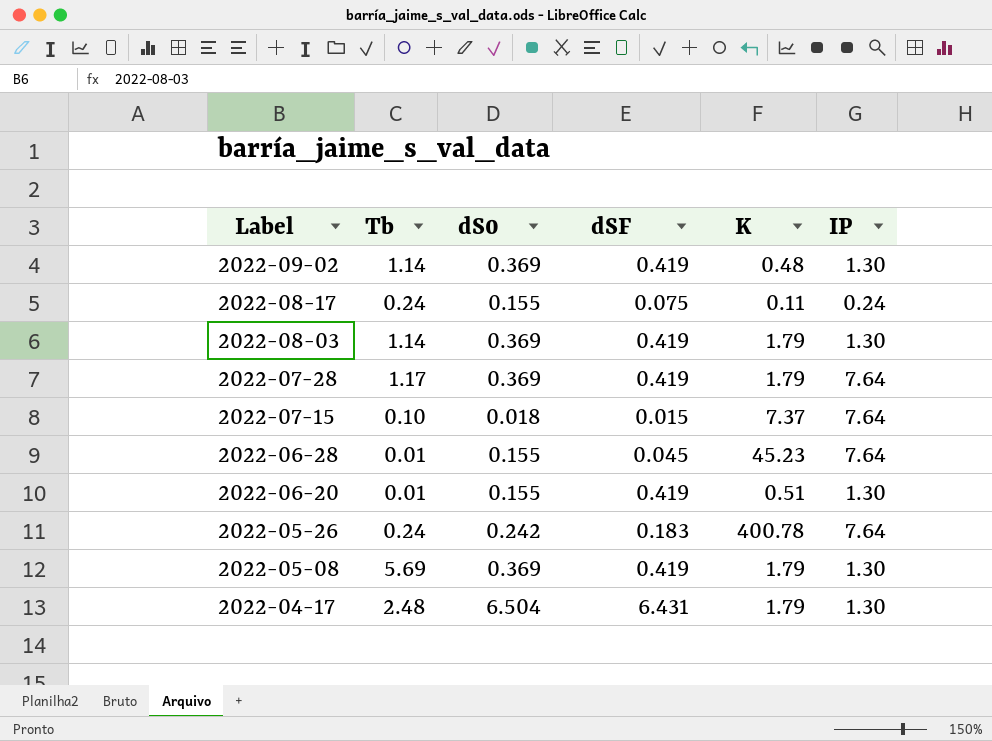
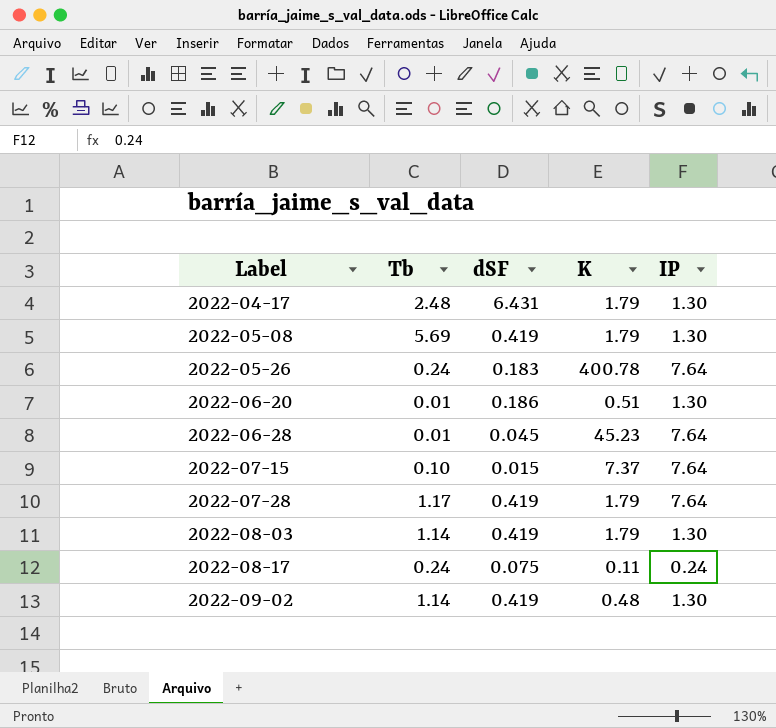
row order: Label descending -> Label ascending
column dS0 | position: 3 -> none
2022-06-20 | dSF: 0.419 -> 0.186

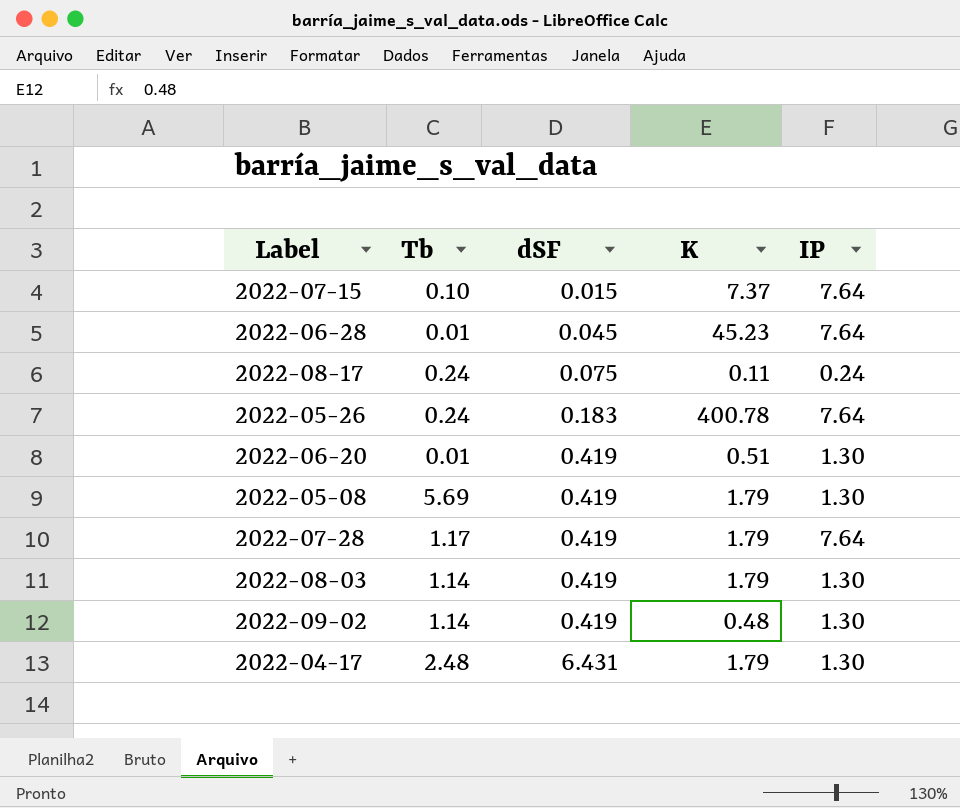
row order: Label ascending -> dSF ascending
2022-06-20 | dSF: 0.186 -> 0.419

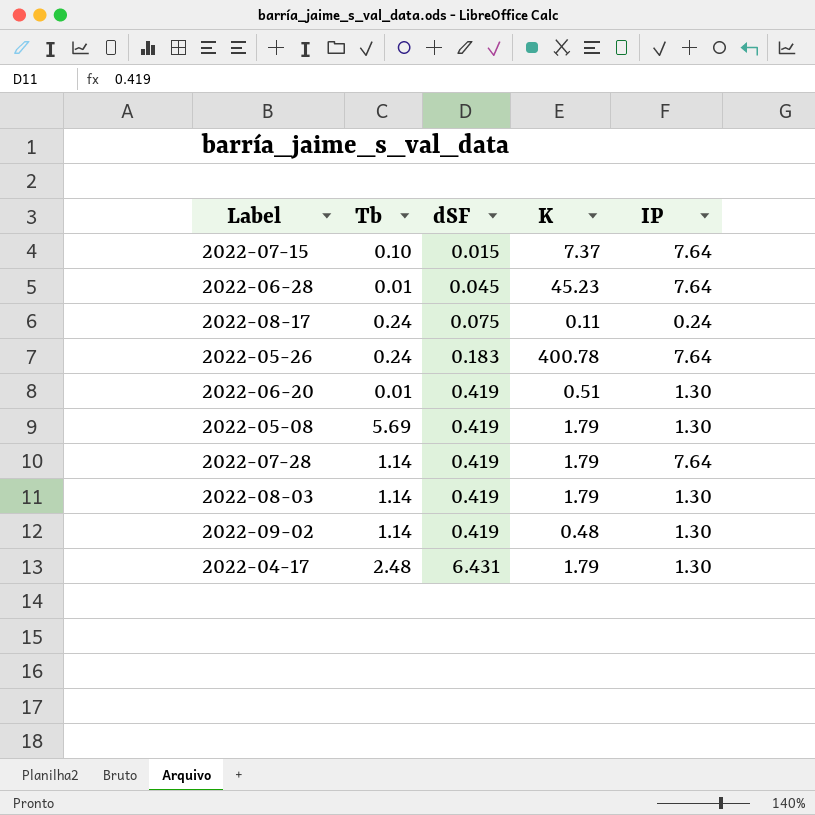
2022-07-28 | Tb: 1.17 -> 1.14

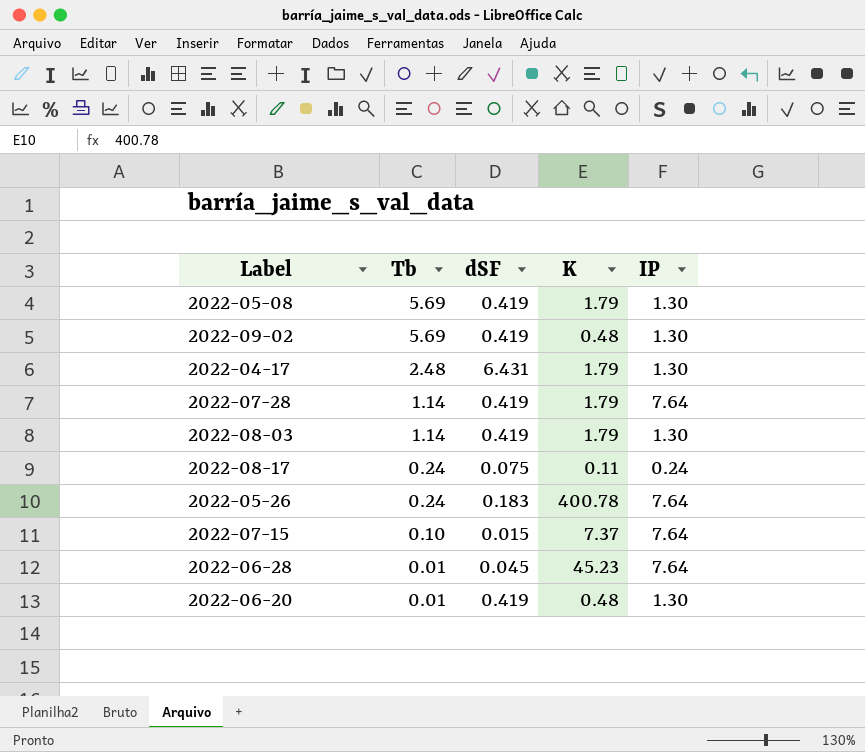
row order: dSF ascending -> Tb descending
2022-09-02 | Tb: 1.14 -> 5.69
2022-06-20 | K: 0.51 -> 0.48

